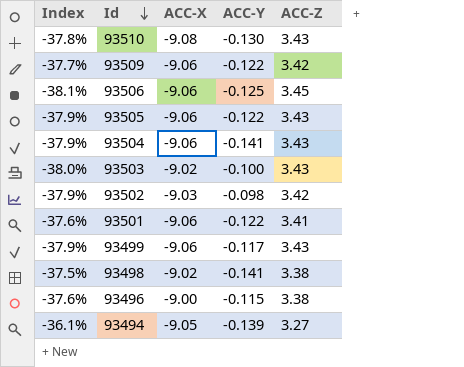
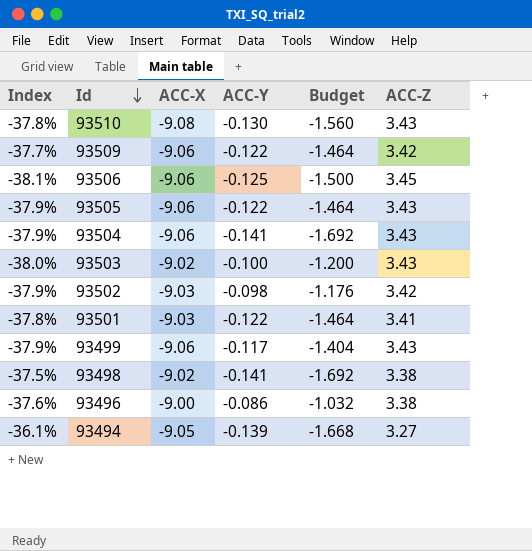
column Budget | formula: none -> [ACC-Y] * 12
93501 | Index: -37.6% -> -37.8%
93501 | ACC-X: -9.06 -> -9.03
93496 | ACC-Y: -0.115 -> -0.086

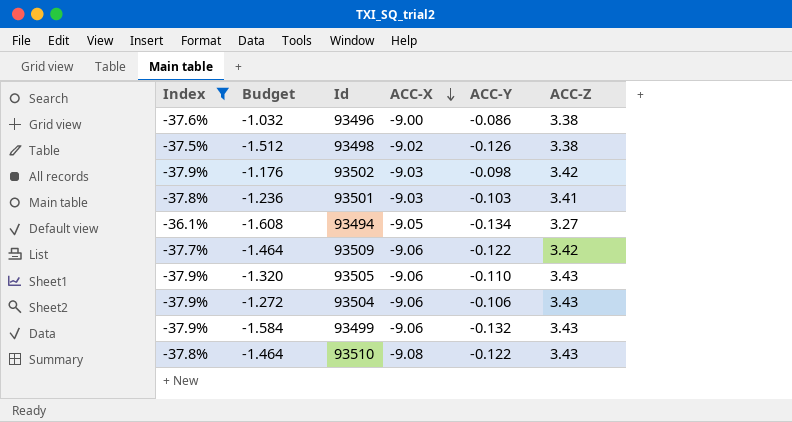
filter: none -> Index >= -37.9%
row order: Id descending -> ACC-X descending
column Budget | position: 5 -> 2
93498 | Budget: -1.692 -> -1.512
93498 | ACC-Y: -0.141 -> -0.126
93501 | Budget: -1.464 -> -1.236
93501 | ACC-Y: -0.122 -> -0.103
93494 | Budget: -1.668 -> -1.608
93494 | ACC-Y: -0.139 -> -0.134
93505 | Budget: -1.464 -> -1.320
93505 | ACC-Y: -0.122 -> -0.110
93504 | Budget: -1.692 -> -1.272
93504 | ACC-Y: -0.141 -> -0.106
93499 | Budget: -1.404 -> -1.584
93499 | ACC-Y: -0.117 -> -0.132
93510 | Budget: -1.560 -> -1.464
93510 | ACC-Y: -0.130 -> -0.122

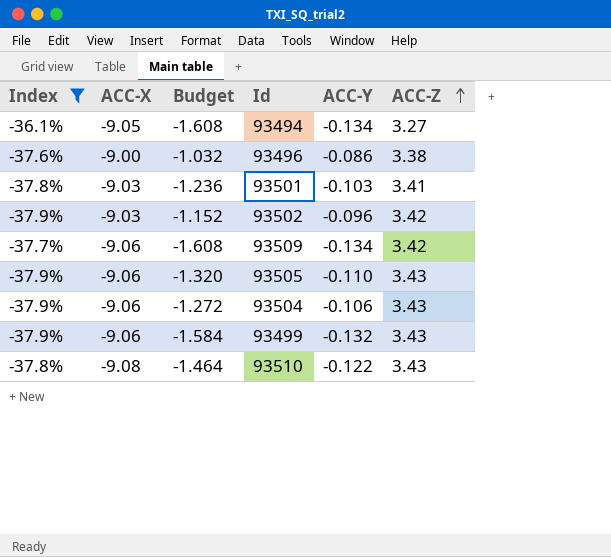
row order: ACC-X descending -> ACC-Z ascending
column ACC-X | position: 4 -> 2
row 93498: -37.5% | -1.512 | -9.02 | -0.126 | 3.38 -> none
93502 | Budget: -1.176 -> -1.152
93502 | ACC-Y: -0.098 -> -0.096
93509 | Budget: -1.464 -> -1.608
93509 | ACC-Y: -0.122 -> -0.134

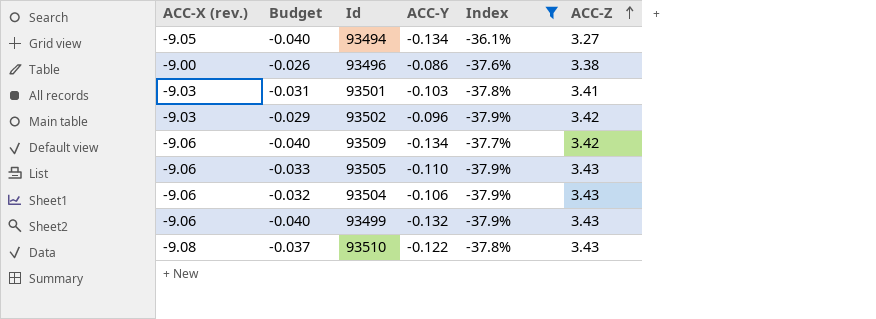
column name: ACC-X -> ACC-X (rev.)
column Budget | formula: [ACC-Y] * 12 -> [ACC-Y] * 0.3
column Index | position: 1 -> 5

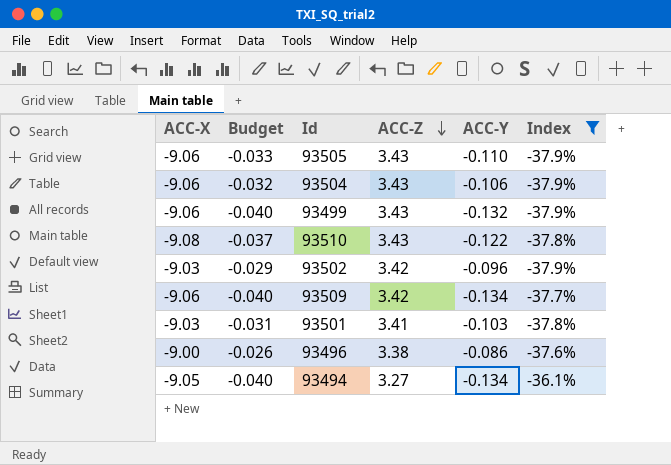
row order: ACC-Z ascending -> ACC-Z descending
column name: ACC-X (rev.) -> ACC-X
column ACC-Z | position: 6 -> 4

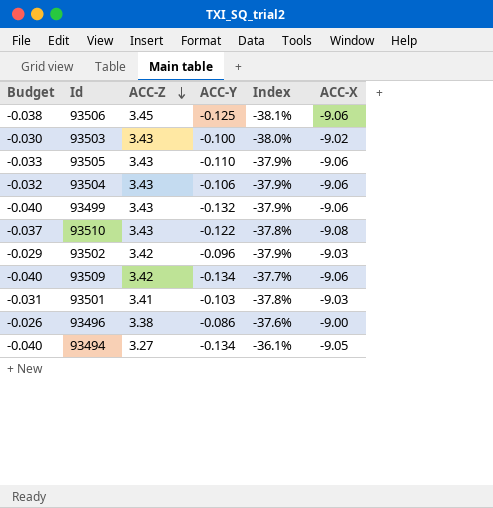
filter: Index >= -37.9% -> none
column ACC-X | position: 1 -> 6

